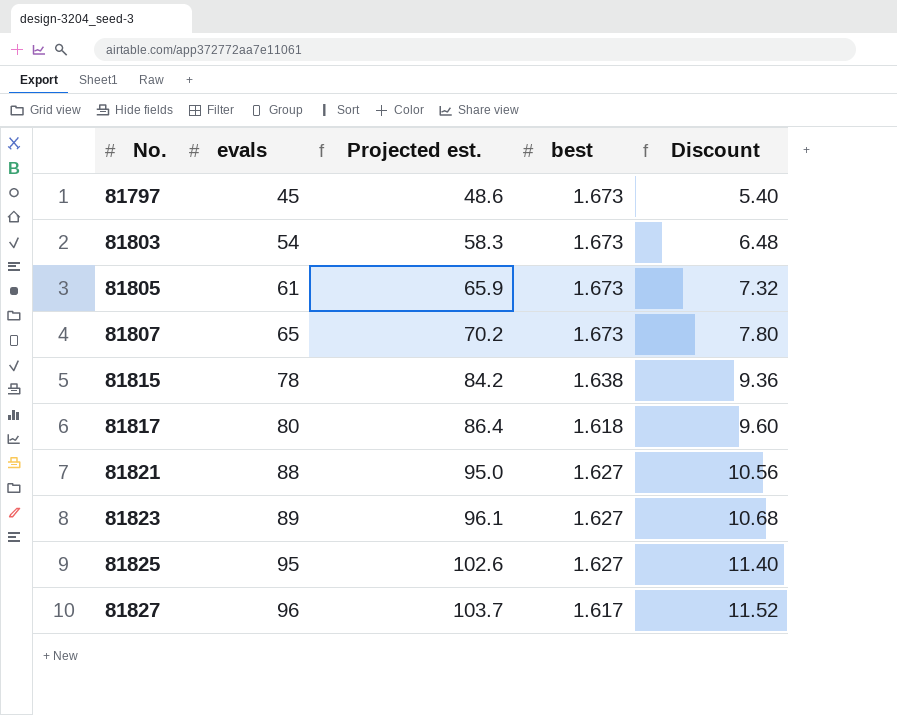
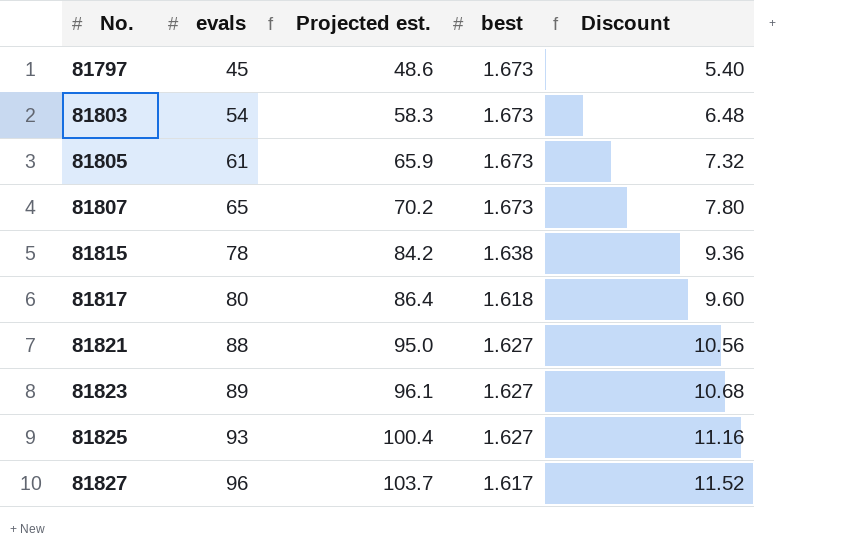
81825 | evals: 95 -> 93
81825 | Projected est.: 102.6 -> 100.4
81825 | Discount: 11.40 -> 11.16

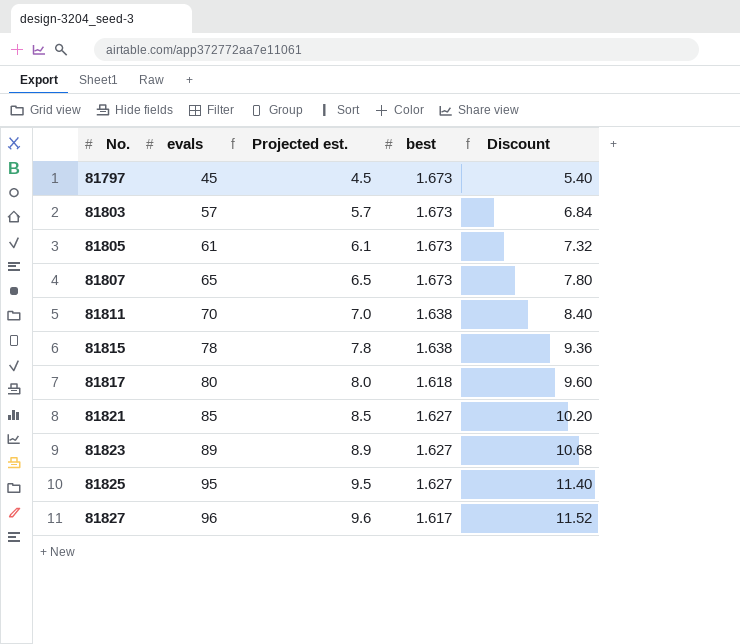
column Projected est. | formula: [evals] * 1.08 -> [evals] * 0.1
81803 | evals: 54 -> 57
81803 | Discount: 6.48 -> 6.84
row 81811: none -> 70 | 7.0 | 1.638 | 8.40
81821 | evals: 88 -> 85
81821 | Discount: 10.56 -> 10.20
81825 | evals: 93 -> 95
81825 | Discount: 11.16 -> 11.40

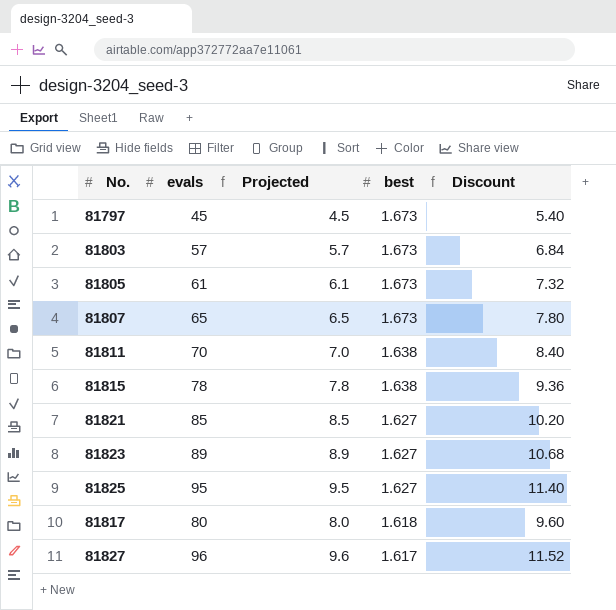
row order: No. ascending -> best descending
column name: Projected est. -> Projected

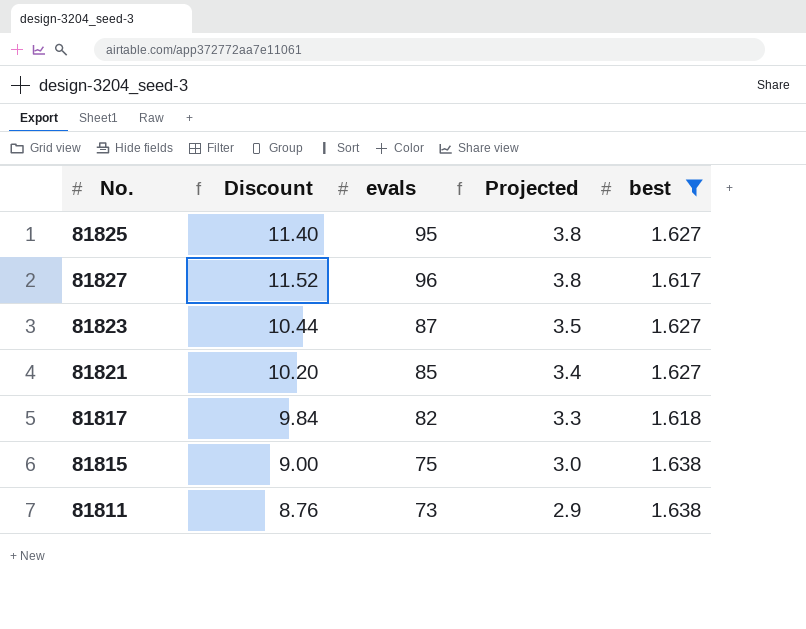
filter: none -> best != 1.673
row order: best descending -> Projected descending
column Discount | position: 5 -> 2
column Projected | formula: [evals] * 0.1 -> [evals] * 0.04
81823 | Discount: 10.68 -> 10.44
81823 | evals: 89 -> 87
81817 | Discount: 9.60 -> 9.84
81817 | evals: 80 -> 82
81815 | Discount: 9.36 -> 9.00
81815 | evals: 78 -> 75
81811 | Discount: 8.40 -> 8.76
81811 | evals: 70 -> 73

